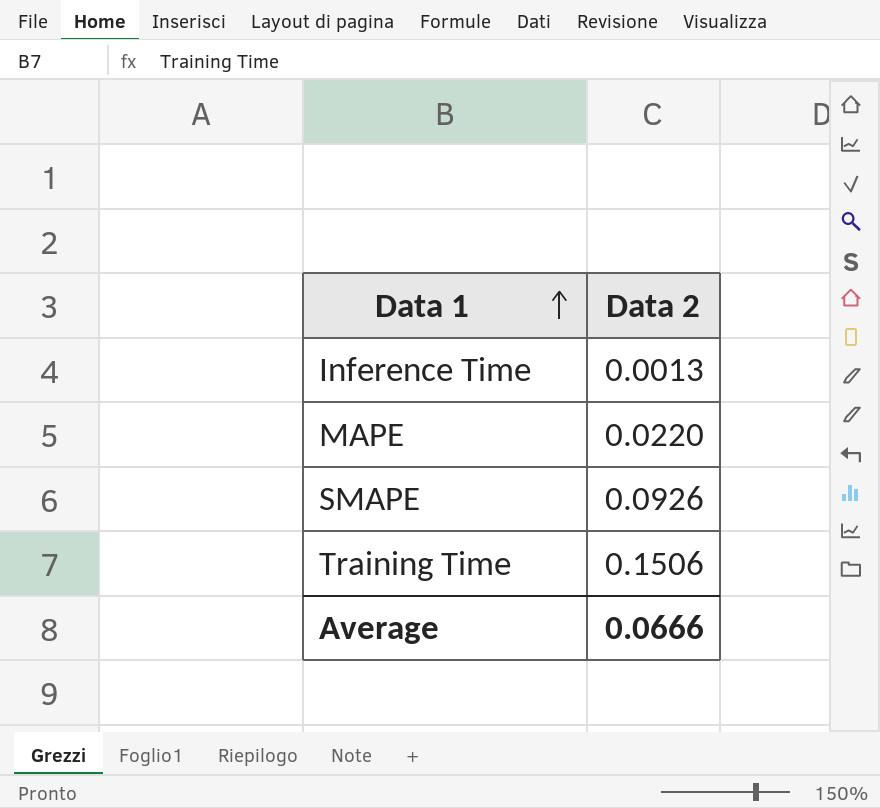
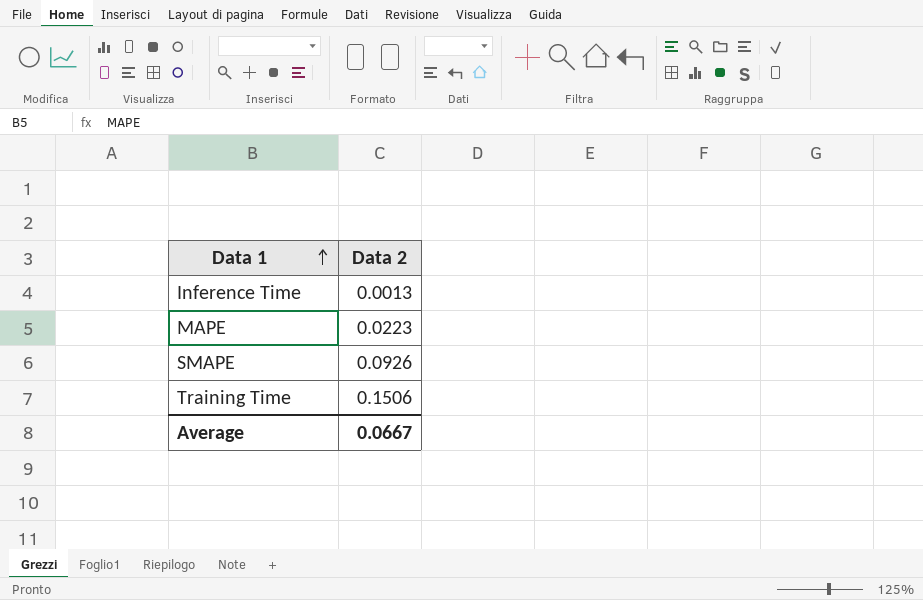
MAPE | Data 2: 0.0220 -> 0.0223
Average | Data 2: 0.0666 -> 0.0667

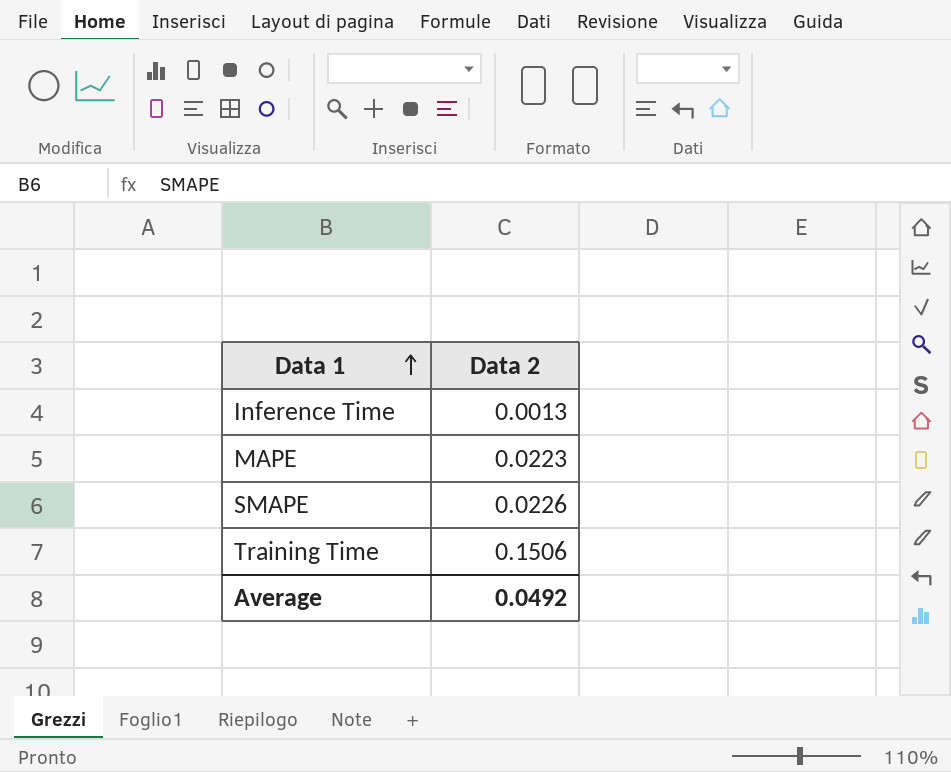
SMAPE | Data 2: 0.0926 -> 0.0226
Average | Data 2: 0.0667 -> 0.0492

